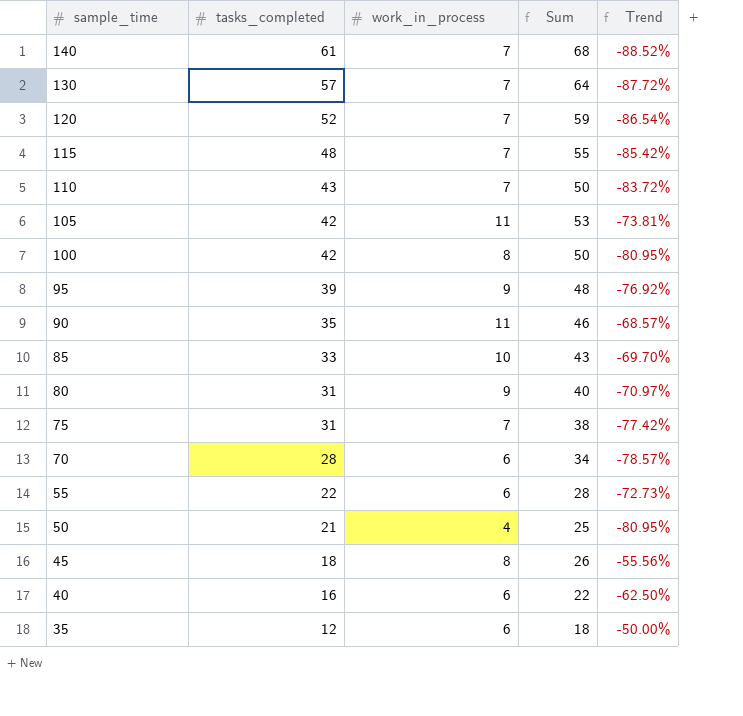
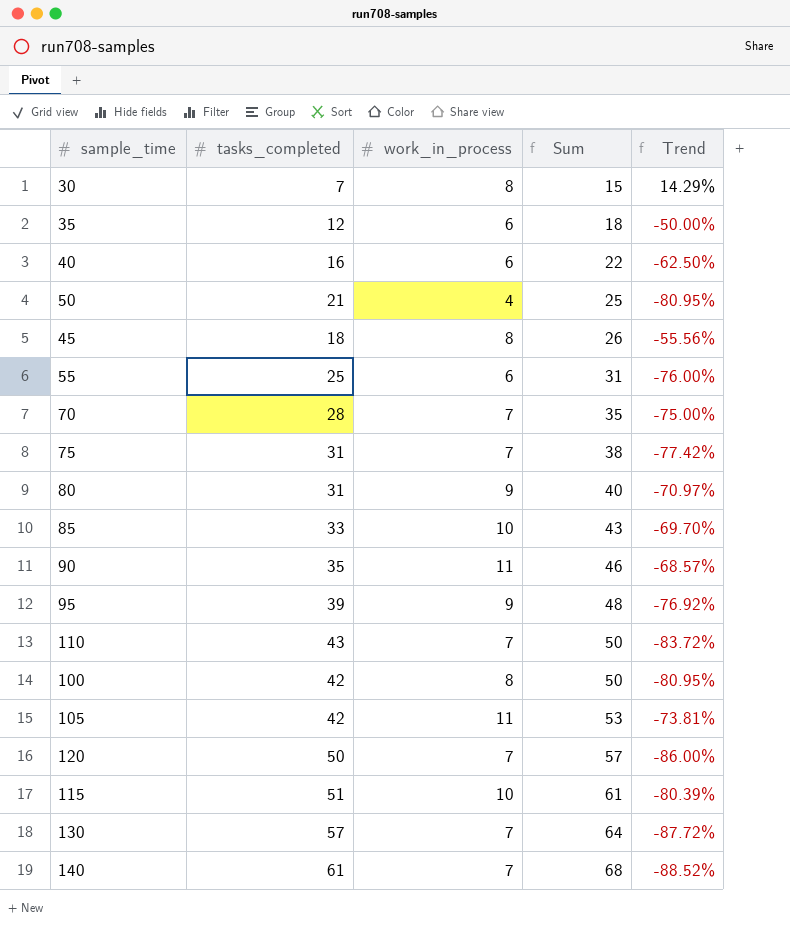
row order: sample_time descending -> Sum ascending
row 30: none -> 7 | 8 | 15 | 14.29%
55 | tasks_completed: 22 -> 25
55 | Sum: 28 -> 31
55 | Trend: -72.73% -> -76.00%
70 | work_in_process: 6 -> 7
70 | Sum: 34 -> 35
70 | Trend: -78.57% -> -75.00%
120 | tasks_completed: 52 -> 50
120 | Sum: 59 -> 57
120 | Trend: -86.54% -> -86.00%
115 | tasks_completed: 48 -> 51
115 | work_in_process: 7 -> 10
115 | Sum: 55 -> 61
115 | Trend: -85.42% -> -80.39%

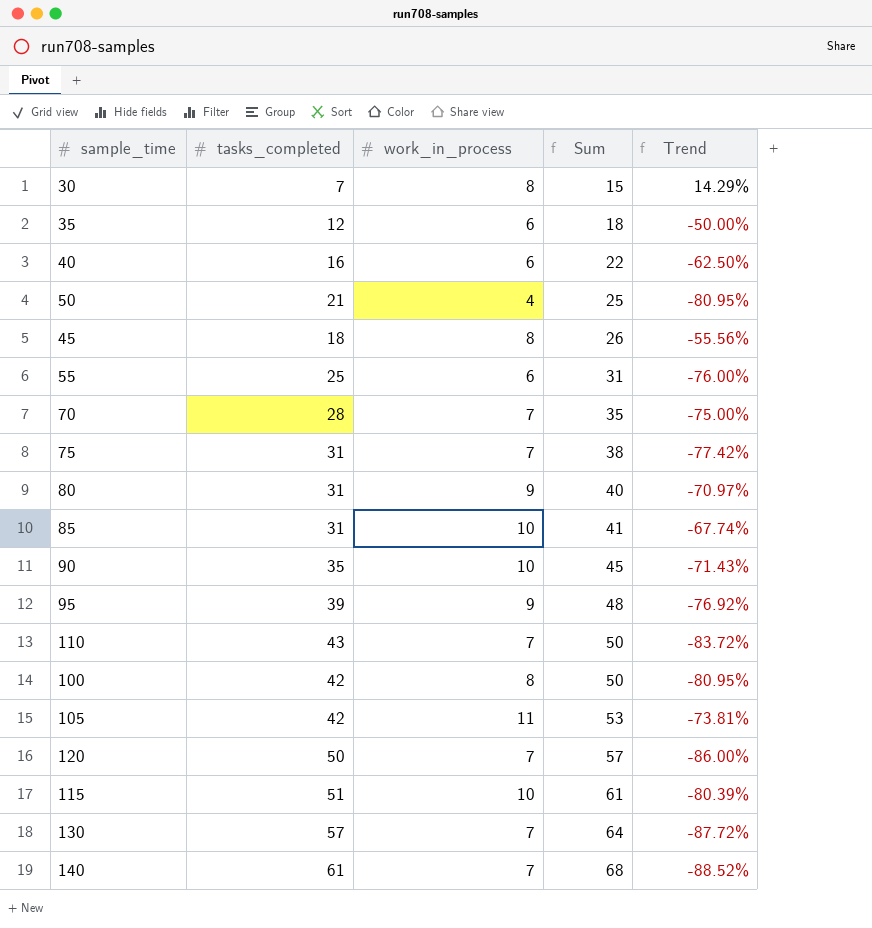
85 | tasks_completed: 33 -> 31
85 | Sum: 43 -> 41
85 | Trend: -69.70% -> -67.74%
90 | work_in_process: 11 -> 10
90 | Sum: 46 -> 45
90 | Trend: -68.57% -> -71.43%

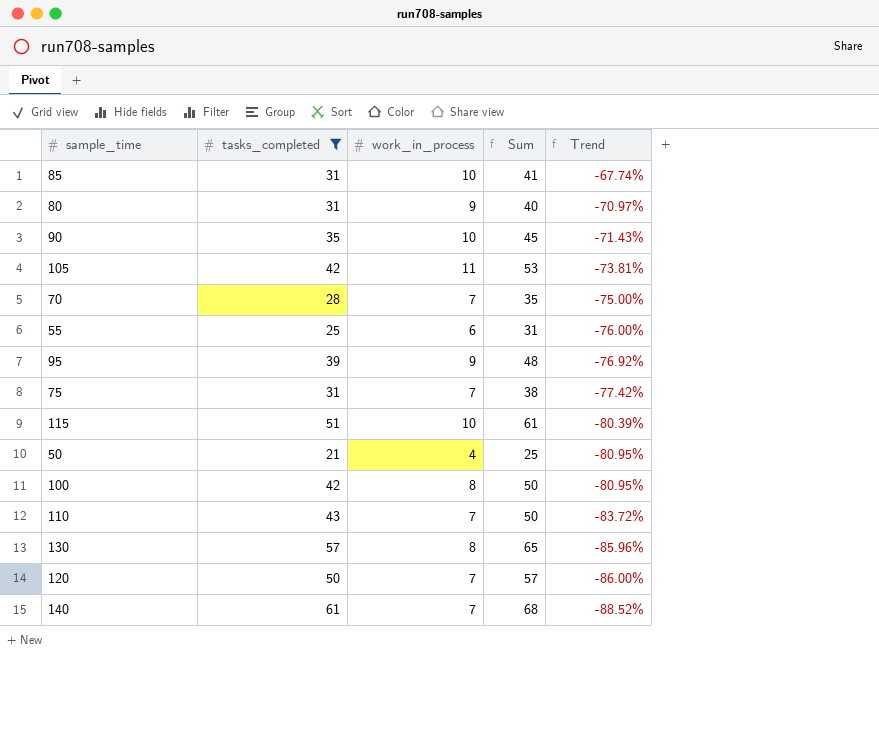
filter: none -> tasks_completed >= 21
row order: Sum ascending -> Trend descending
130 | work_in_process: 7 -> 8
130 | Sum: 64 -> 65
130 | Trend: -87.72% -> -85.96%

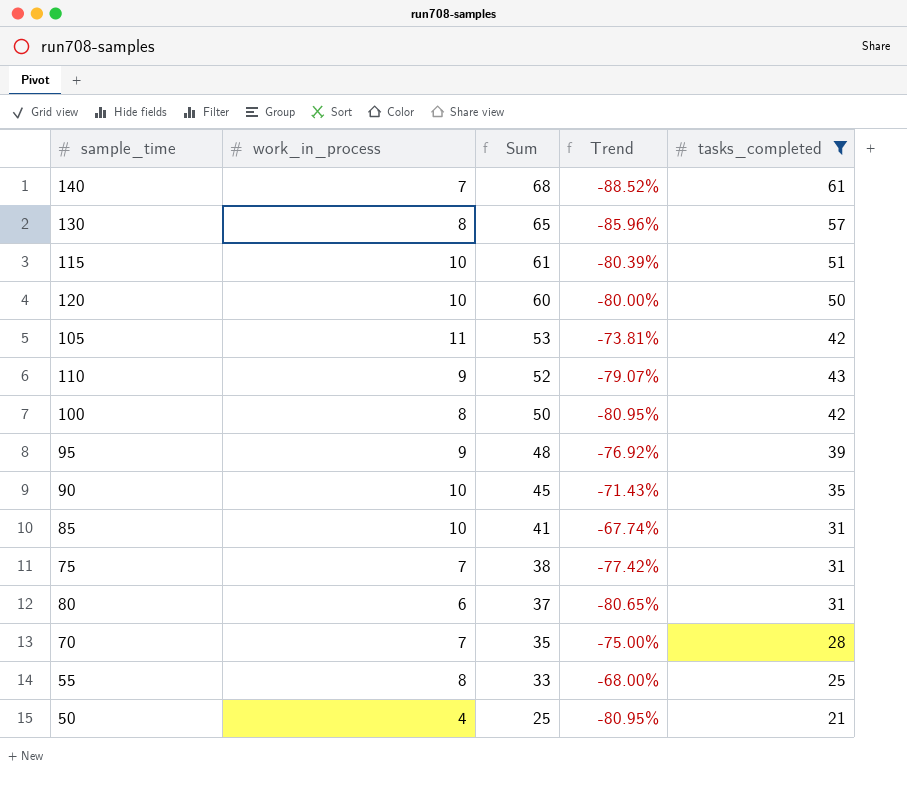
row order: Trend descending -> Sum descending
column tasks_completed | position: 2 -> 5
120 | work_in_process: 7 -> 10
120 | Sum: 57 -> 60
120 | Trend: -86.00% -> -80.00%
110 | work_in_process: 7 -> 9
110 | Sum: 50 -> 52
110 | Trend: -83.72% -> -79.07%
80 | work_in_process: 9 -> 6
80 | Sum: 40 -> 37
80 | Trend: -70.97% -> -80.65%
55 | work_in_process: 6 -> 8
55 | Sum: 31 -> 33
55 | Trend: -76.00% -> -68.00%

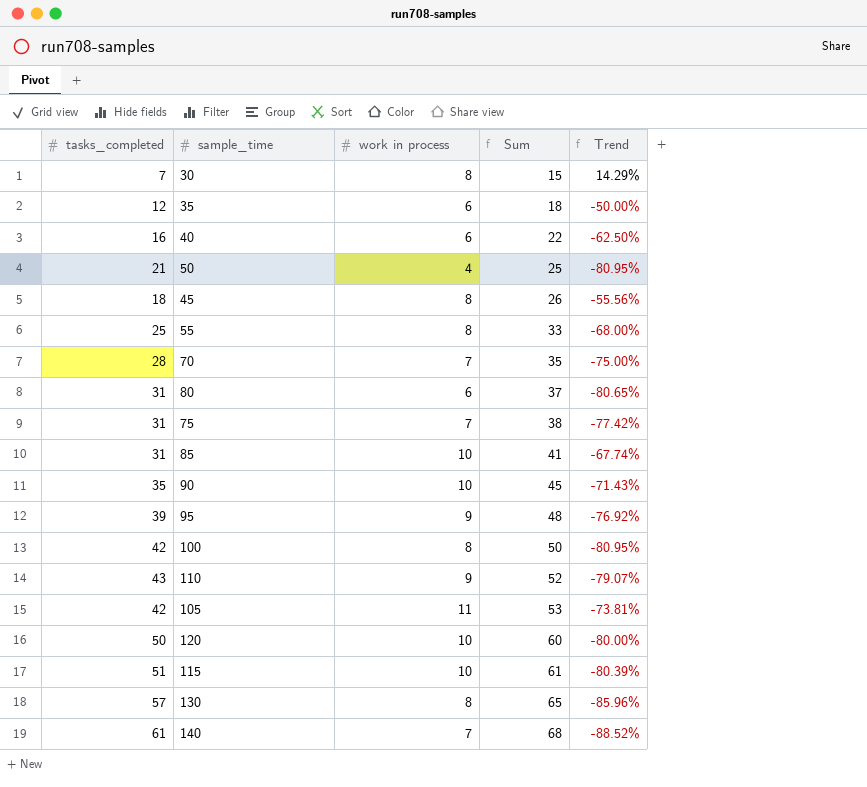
filter: tasks_completed >= 21 -> none
row order: Sum descending -> Sum ascending
column tasks_completed | position: 5 -> 1
column name: work_in_process -> work in process

